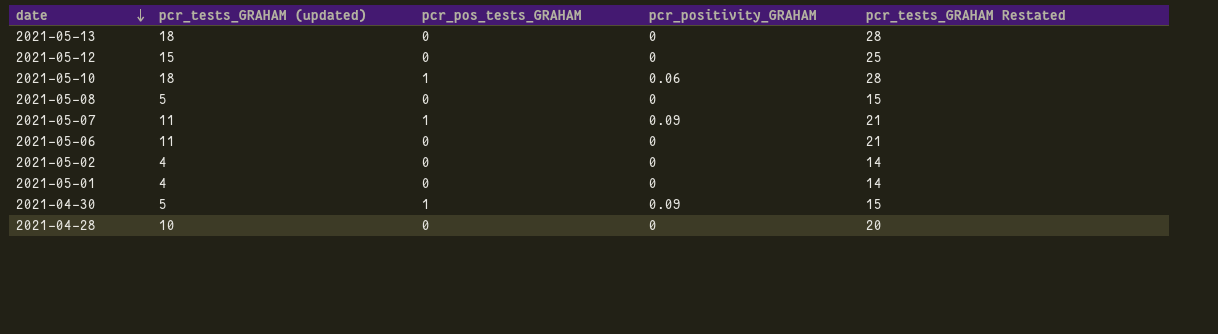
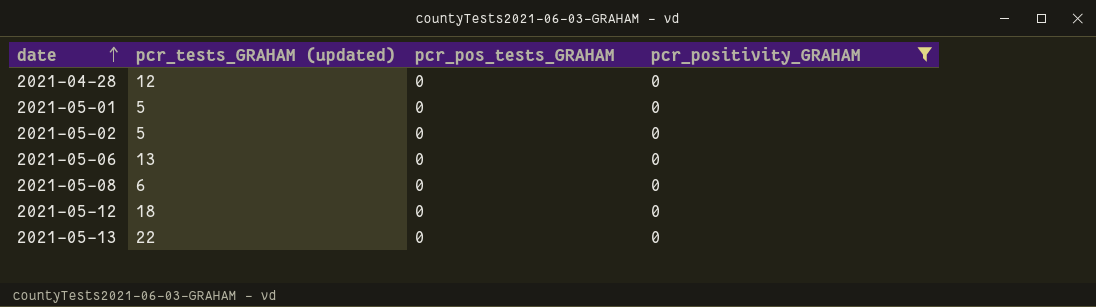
filter: none -> pcr_positivity_GRAHAM = 0
row order: date descending -> date ascending
column pcr_tests_GRAHAM Restated | formula: [pcr_tests_GRAHAM (updated)] + 10 -> none
2021-04-28 | pcr_tests_GRAHAM (updated): 10 -> 12
2021-05-01 | pcr_tests_GRAHAM (updated): 4 -> 5
2021-05-02 | pcr_tests_GRAHAM (updated): 4 -> 5
2021-05-06 | pcr_tests_GRAHAM (updated): 11 -> 13
2021-05-08 | pcr_tests_GRAHAM (updated): 5 -> 6
2021-05-12 | pcr_tests_GRAHAM (updated): 15 -> 18
2021-05-13 | pcr_tests_GRAHAM (updated): 18 -> 22

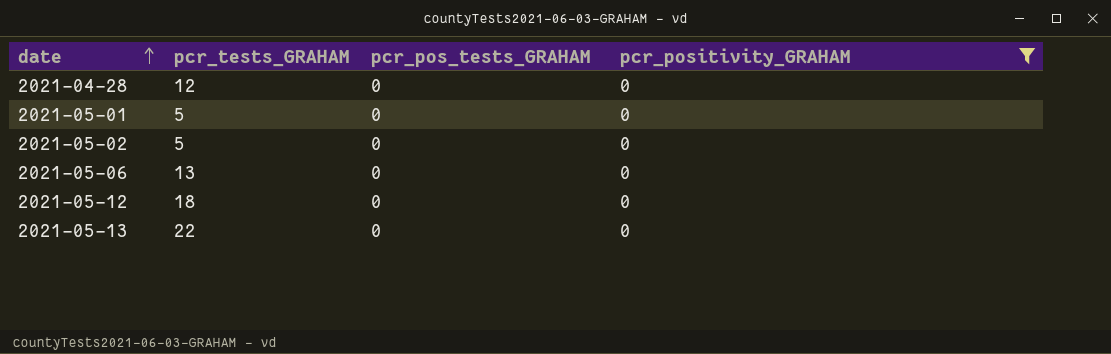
column name: pcr_tests_GRAHAM (updated) -> pcr_tests_GRAHAM
row 2021-05-08: 6 | 0 | 0 -> none

